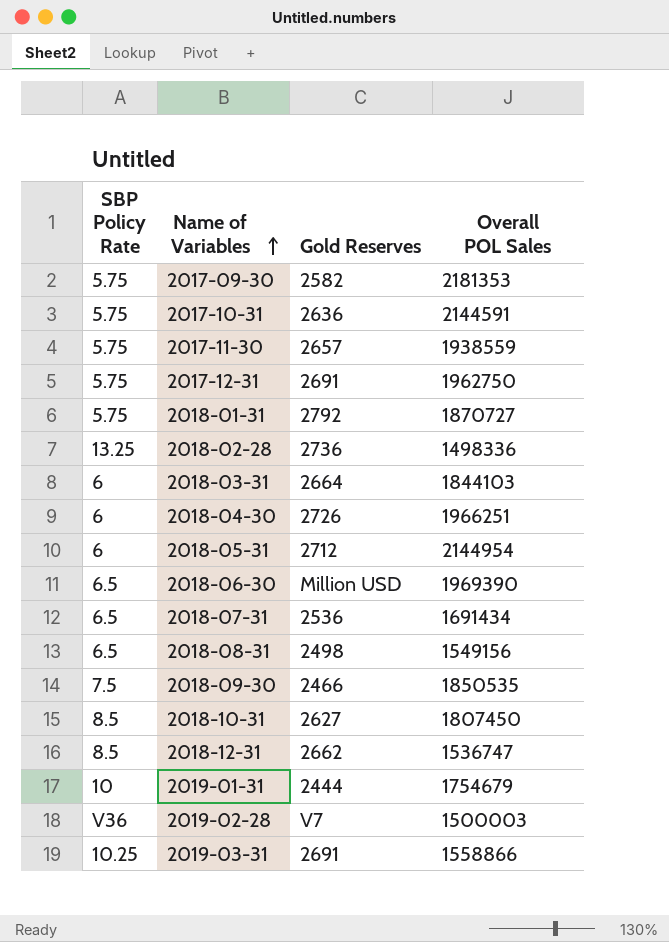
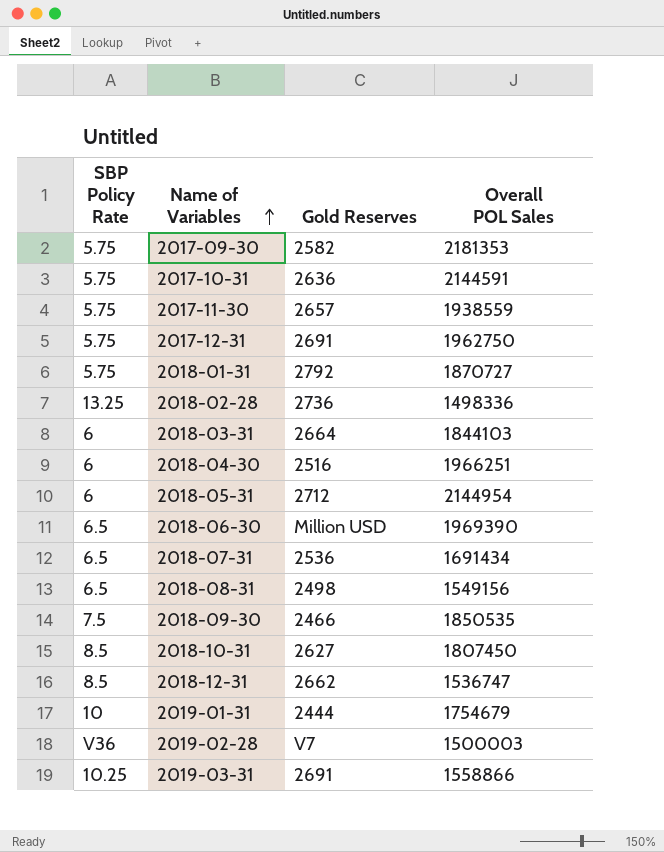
2018-04-30 | Gold Reserves: 2726 -> 2516

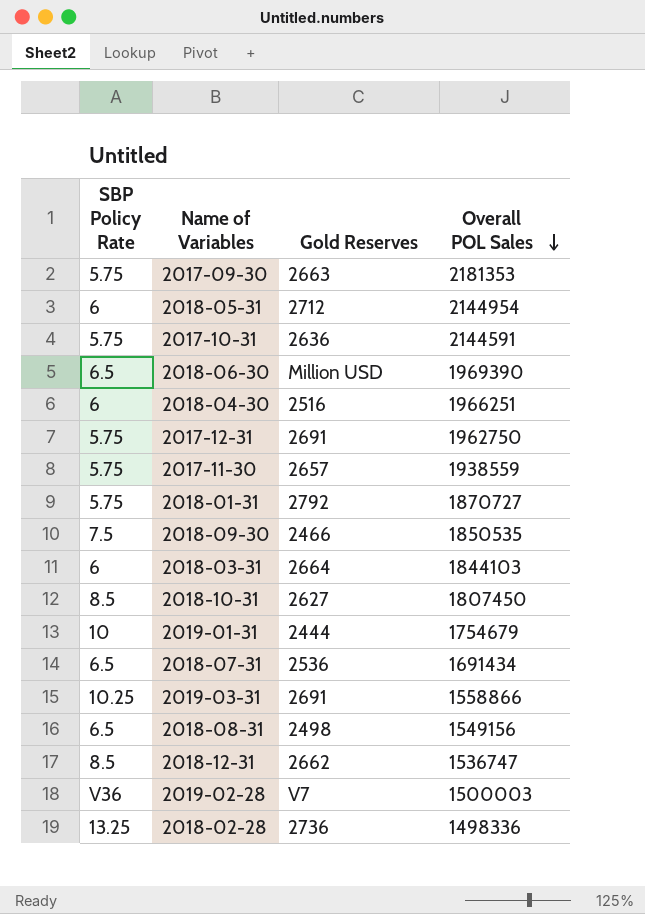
row order: Name of Variables ascending -> Overall POL Sales descending
2017-09-30 | Gold Reserves: 2582 -> 2663

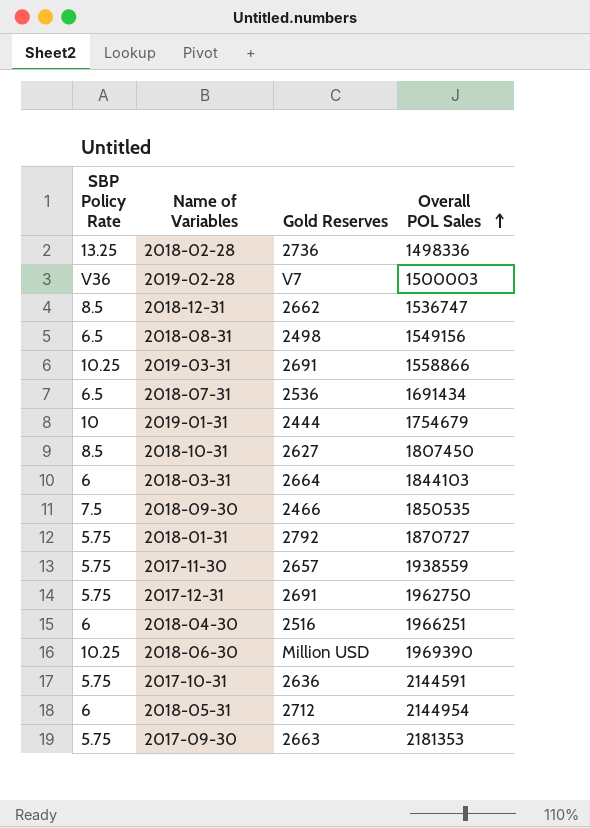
row order: Overall POL Sales descending -> Overall POL Sales ascending
2018-06-30 | SBP Policy Rate: 6.5 -> 10.25

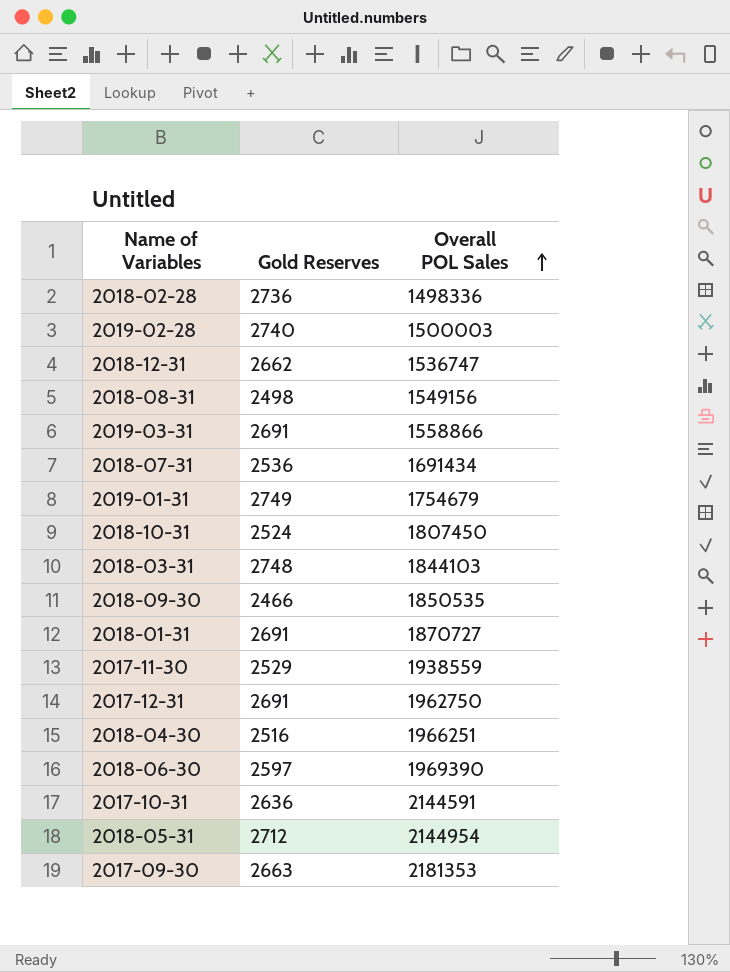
column SBP Policy Rate | position: 1 -> none
2019-02-28 | Gold Reserves: V7 -> 2740
2019-01-31 | Gold Reserves: 2444 -> 2749
2018-10-31 | Gold Reserves: 2627 -> 2524
2018-03-31 | Gold Reserves: 2664 -> 2748
2018-01-31 | Gold Reserves: 2792 -> 2691
2017-11-30 | Gold Reserves: 2657 -> 2529
2018-06-30 | Gold Reserves: Million USD -> 2597

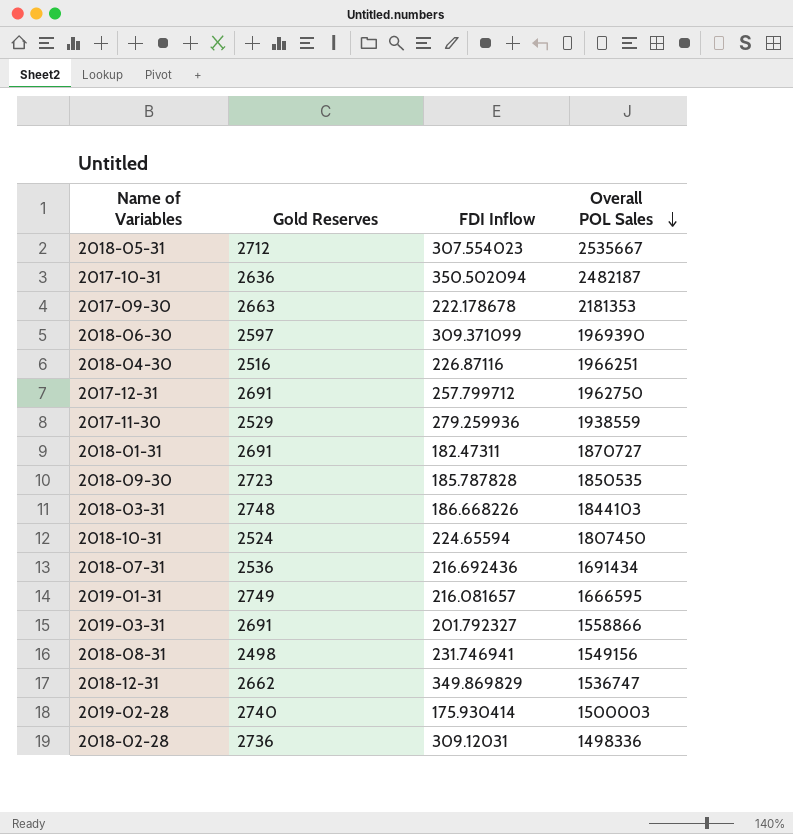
row order: Overall POL Sales ascending -> Overall POL Sales descending
column FDI Inflow | position: none -> 3
2018-05-31 | Overall POL Sales: 2144954 -> 2535667
2017-10-31 | Overall POL Sales: 2144591 -> 2482187
2018-09-30 | Gold Reserves: 2466 -> 2723
2019-01-31 | Overall POL Sales: 1754679 -> 1666595

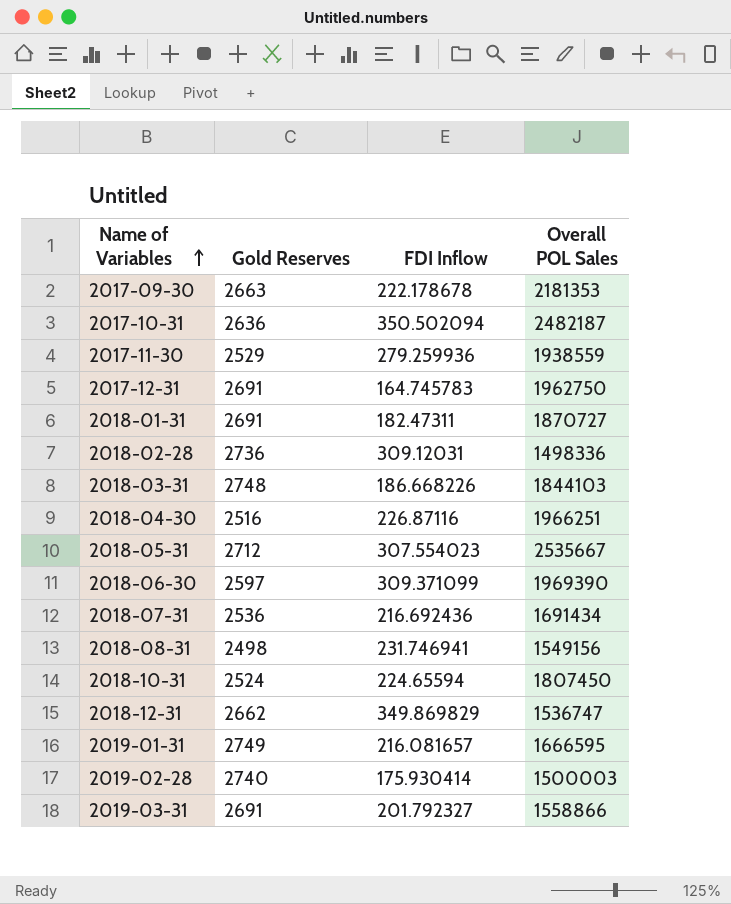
row order: Overall POL Sales descending -> Name of Variables ascending
row 2018-09-30: 2723 | 185.787828 | 1850535 -> none
2017-12-31 | FDI Inflow: 257.799712 -> 164.745783

